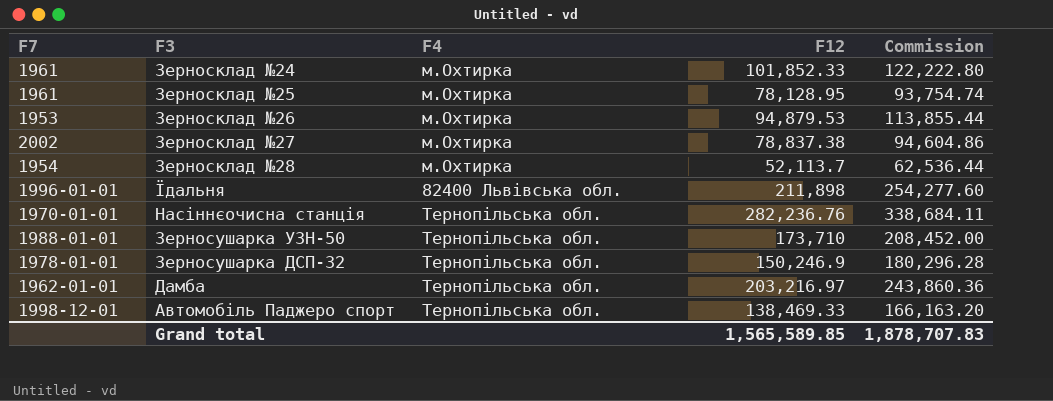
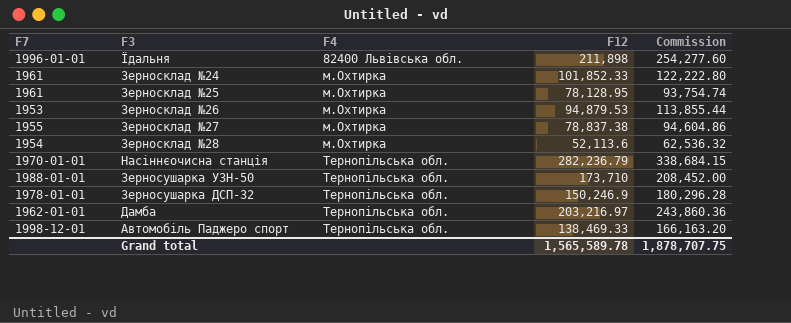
row order: none -> F4 ascending
Зерносклад №27 | F7: 2002 -> 1955
Зерносклад №28 | F12: 52,113.7 -> 52,113.6
Зерносклад №28 | Commission: 62,536.44 -> 62,536.32
Насіннєочисна станція | F12: 282,236.76 -> 282,236.79
Насіннєочисна станція | Commission: 338,684.11 -> 338,684.15
Grand total | F12: 1,565,589.85 -> 1,565,589.78
Grand total | Commission: 1,878,707.83 -> 1,878,707.75

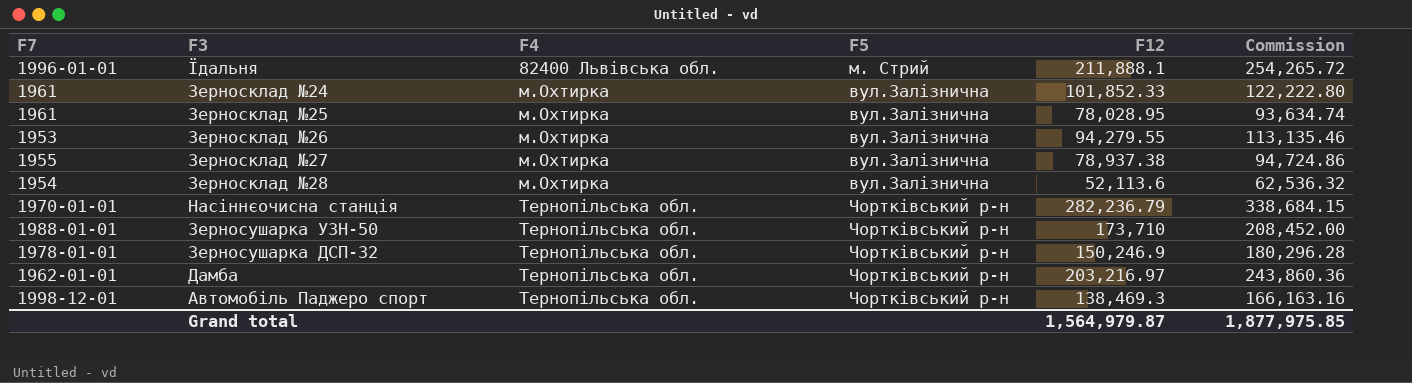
column F5 | position: none -> 4
Їдальня | F12: 211,898 -> 211,888.1
Їдальня | Commission: 254,277.60 -> 254,265.72
Зерносклад №25 | F12: 78,128.95 -> 78,028.95
Зерносклад №25 | Commission: 93,754.74 -> 93,634.74
Зерносклад №26 | F12: 94,879.53 -> 94,279.55
Зерносклад №26 | Commission: 113,855.44 -> 113,135.46
Зерносклад №27 | F12: 78,837.38 -> 78,937.38
Зерносклад №27 | Commission: 94,604.86 -> 94,724.86
Автомобіль Паджеро спорт | F12: 138,469.33 -> 138,469.3
Автомобіль Паджеро спорт | Commission: 166,163.20 -> 166,163.16
Grand total | F12: 1,565,589.78 -> 1,564,979.87
Grand total | Commission: 1,878,707.75 -> 1,877,975.85

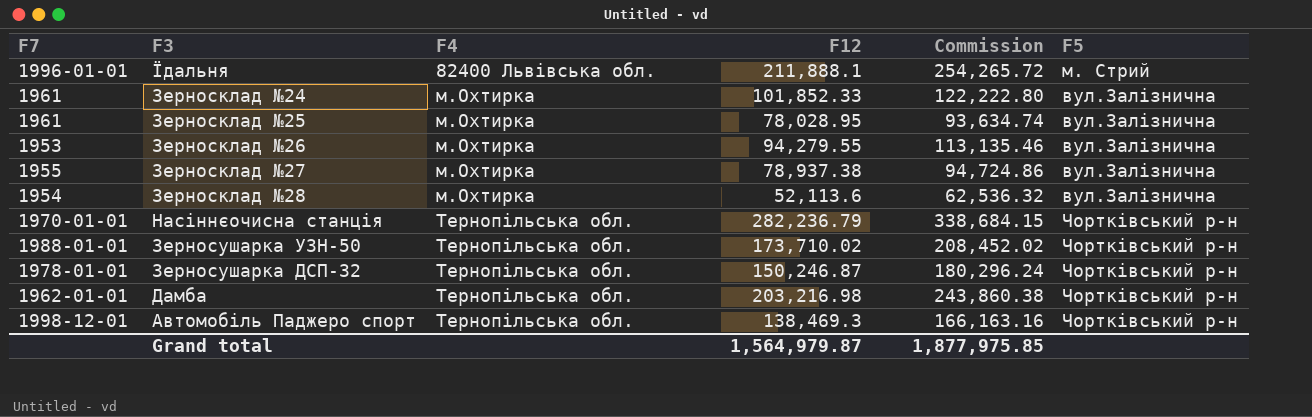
column F5 | position: 4 -> 6
Зерносушарка УЗН-50 | F12: 173,710 -> 173,710.02
Зерносушарка УЗН-50 | Commission: 208,452.00 -> 208,452.02
Зерносушарка ДСП-32 | F12: 150,246.9 -> 150,246.87
Зерносушарка ДСП-32 | Commission: 180,296.28 -> 180,296.24
Дамба | F12: 203,216.97 -> 203,216.98
Дамба | Commission: 243,860.36 -> 243,860.38

